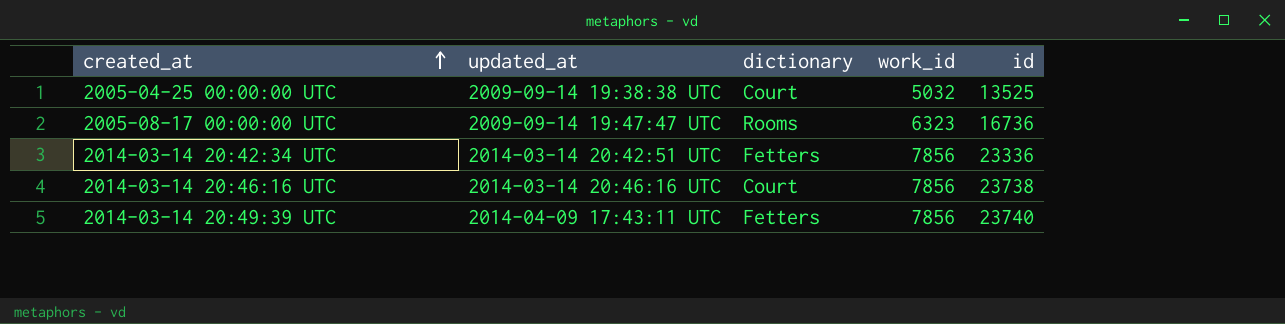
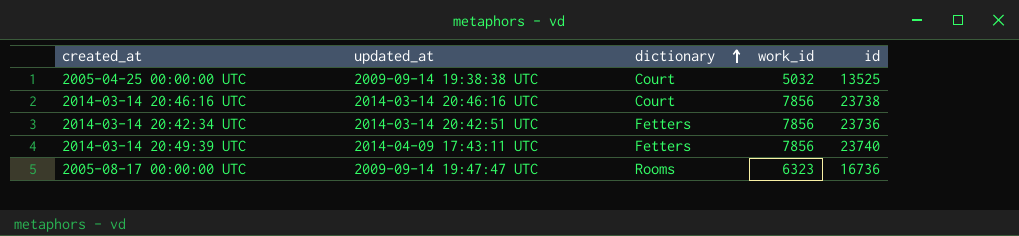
row order: created_at ascending -> dictionary ascending
2014-03-14 20:42:34 UTC | id: 23336 -> 23736

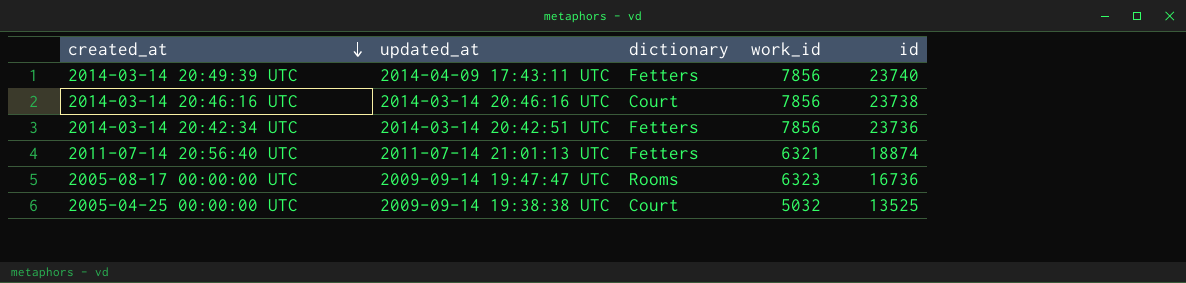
row order: dictionary ascending -> created_at descending
row 2011-07-14 20:56:40 UTC: none -> 2011-07-14 21:01:13 UTC | Fetters | 6321 | 18874

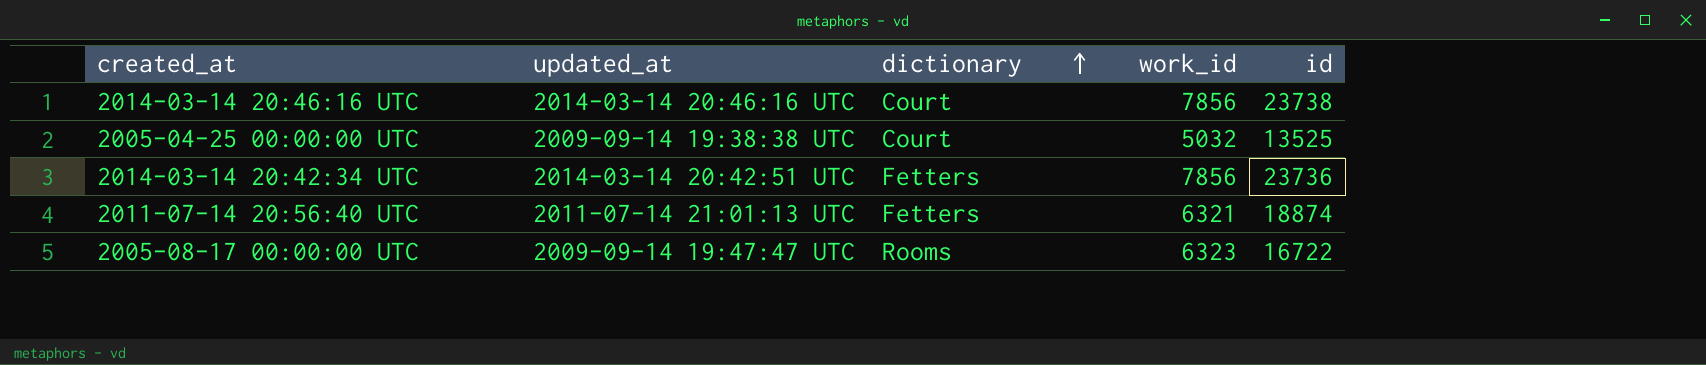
row order: created_at descending -> dictionary ascending
row 2014-03-14 20:49:39 UTC: 2014-04-09 17:43:11 UTC | Fetters | 7856 | 23740 -> none
2005-08-17 00:00:00 UTC | id: 16736 -> 16722

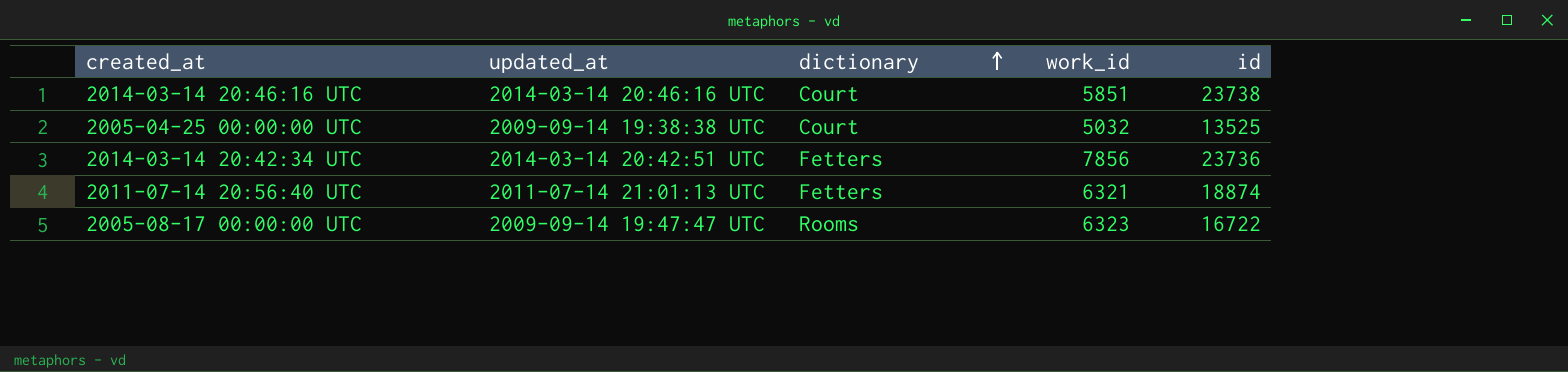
2014-03-14 20:46:16 UTC | work_id: 7856 -> 5851

